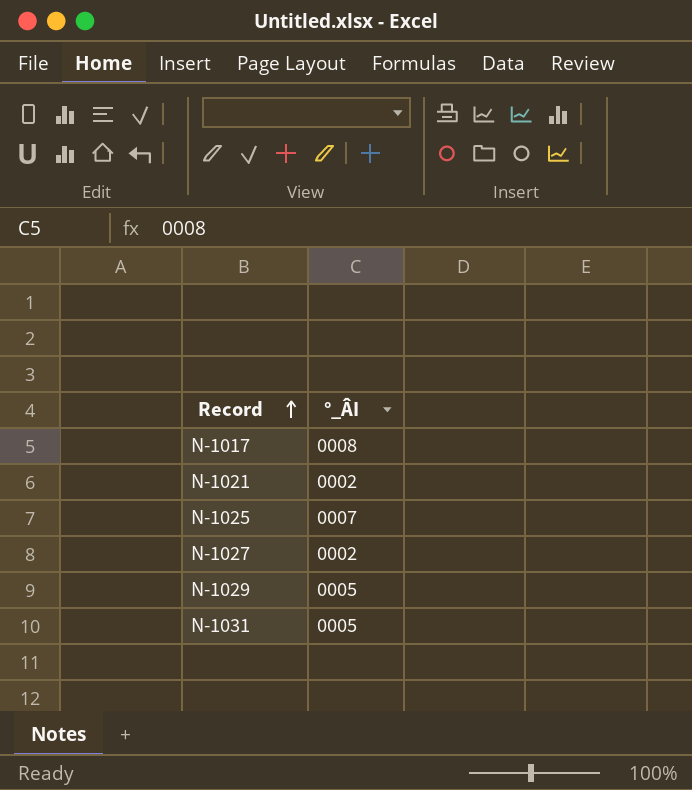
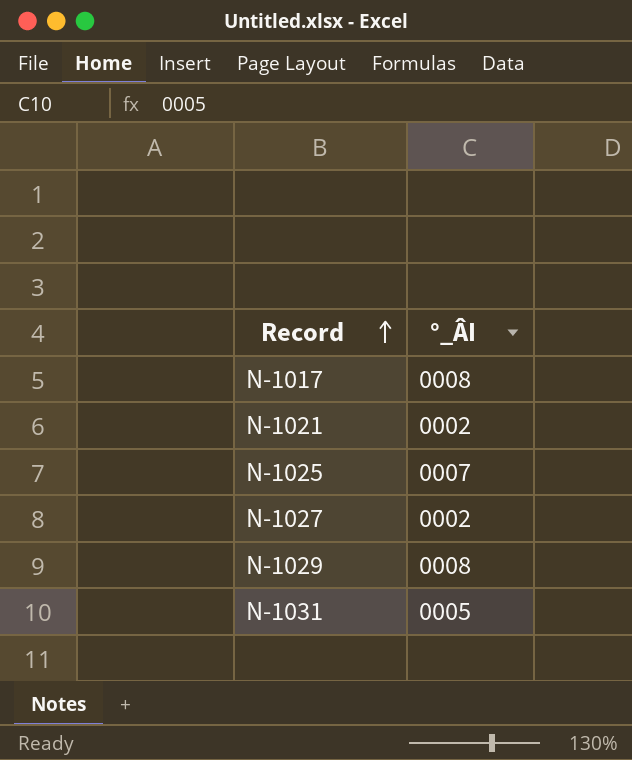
N-1029 | °_ÂI: 0005 -> 0008

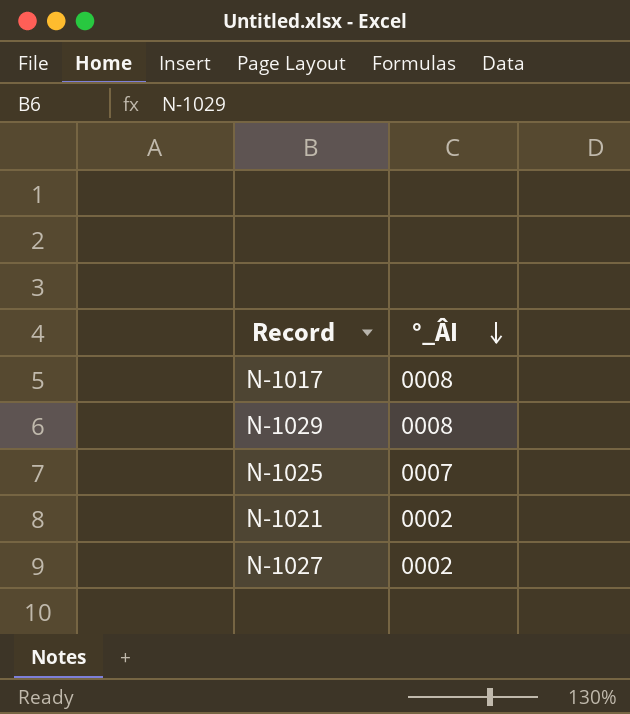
row order: Record ascending -> °_ÂI descending
row N-1031: 0005 -> none

